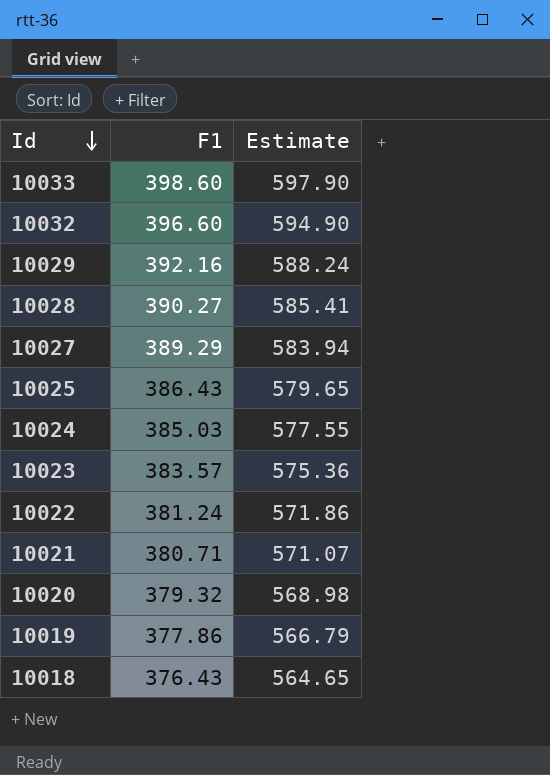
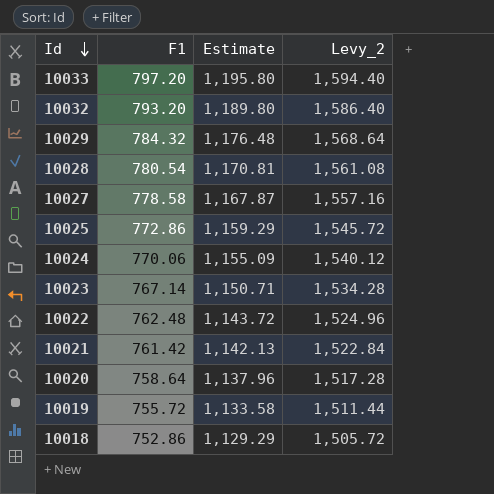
column Levy_2 | formula: none -> [F1] * 2
10033 | F1: 398.60 -> 797.20
10033 | Estimate: 597.90 -> 1,195.80
10032 | F1: 396.60 -> 793.20
10032 | Estimate: 594.90 -> 1,189.80
10029 | F1: 392.16 -> 784.32
10029 | Estimate: 588.24 -> 1,176.48
10028 | F1: 390.27 -> 780.54
10028 | Estimate: 585.41 -> 1,170.81
10027 | F1: 389.29 -> 778.58
10027 | Estimate: 583.94 -> 1,167.87
10025 | F1: 386.43 -> 772.86
10025 | Estimate: 579.65 -> 1,159.29
10024 | F1: 385.03 -> 770.06
10024 | Estimate: 577.55 -> 1,155.09
10023 | F1: 383.57 -> 767.14
10023 | Estimate: 575.36 -> 1,150.71
10022 | F1: 381.24 -> 762.48
10022 | Estimate: 571.86 -> 1,143.72
10021 | F1: 380.71 -> 761.42
10021 | Estimate: 571.07 -> 1,142.13
10020 | F1: 379.32 -> 758.64
10020 | Estimate: 568.98 -> 1,137.96
10019 | F1: 377.86 -> 755.72
10019 | Estimate: 566.79 -> 1,133.58
10018 | F1: 376.43 -> 752.86
10018 | Estimate: 564.65 -> 1,129.29

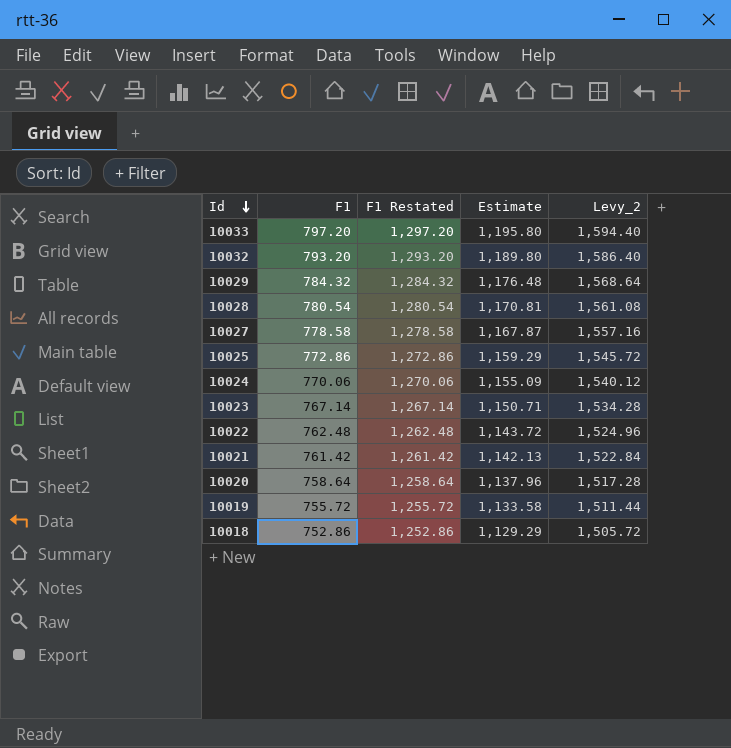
column F1 Restated | formula: none -> [F1] + 500

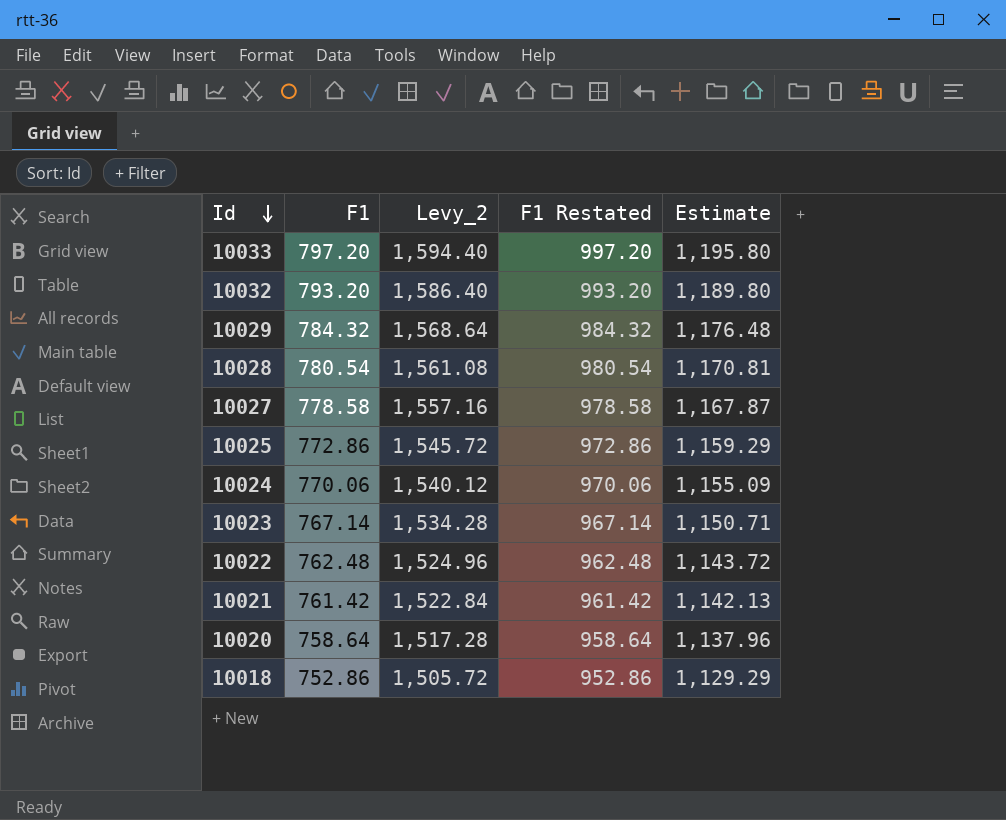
column Levy_2 | position: 5 -> 3
column F1 Restated | formula: [F1] + 500 -> [F1] + 200
row 10019: 755.72 | 1,255.72 | 1,133.58 | 1,511.44 -> none

